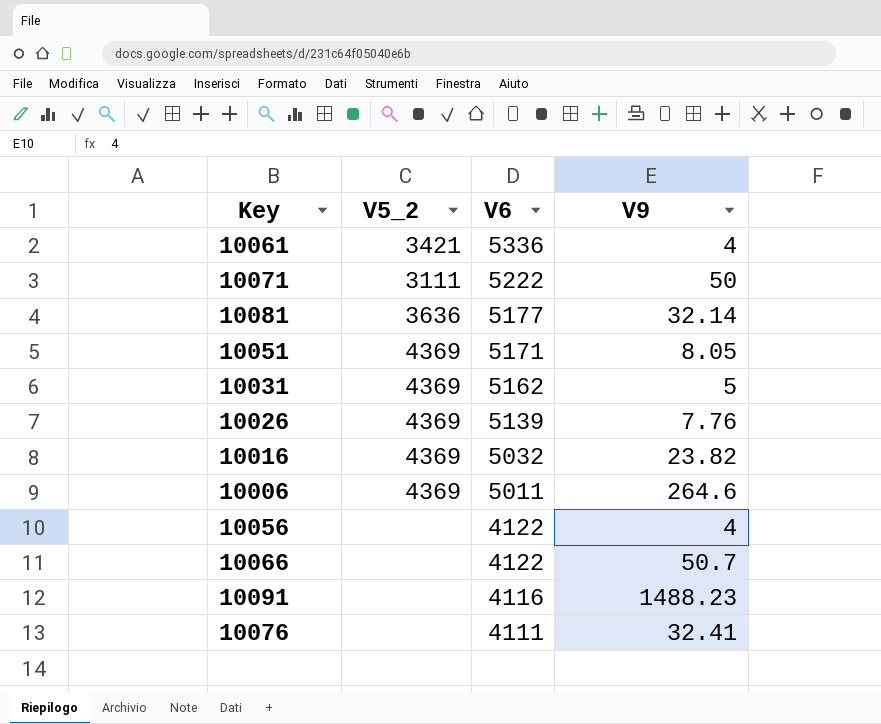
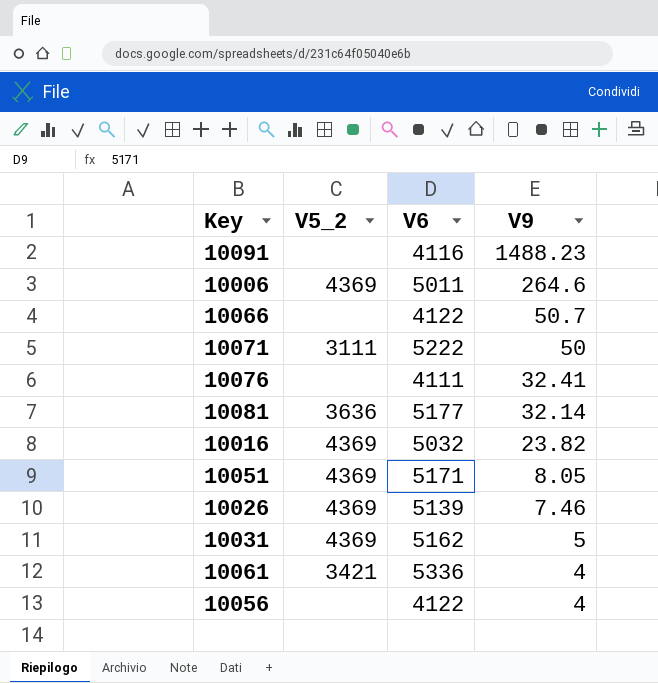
row order: V6 descending -> V9 descending
10026 | V9: 7.76 -> 7.46

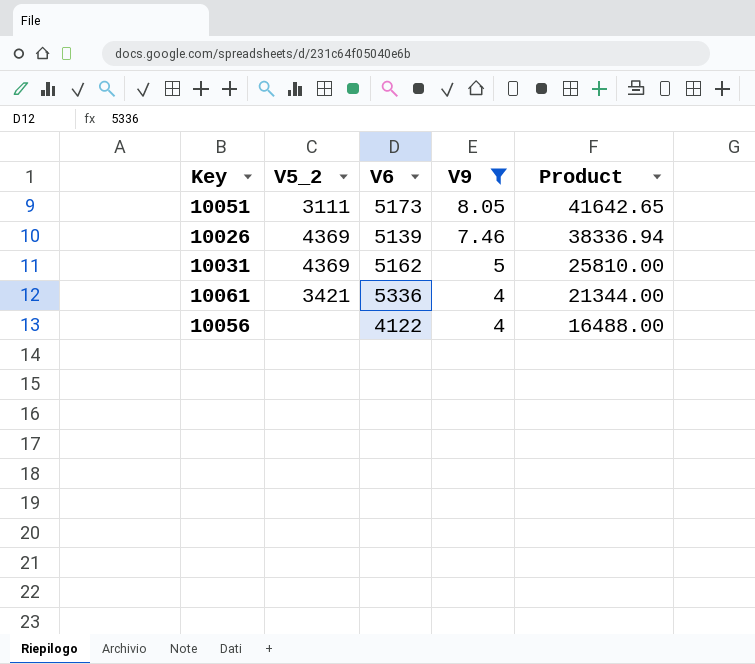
filter: none -> V9 <= 8.05
column Product | formula: none -> [V6] * [V9]
10051 | V5_2: 4369 -> 3111
10051 | V6: 5171 -> 5173

